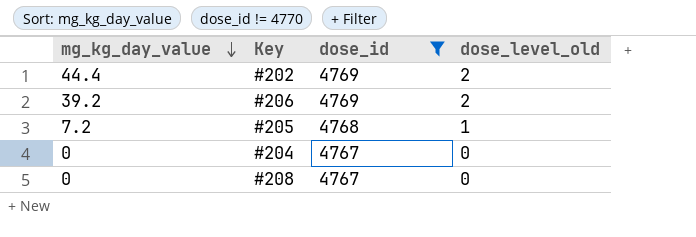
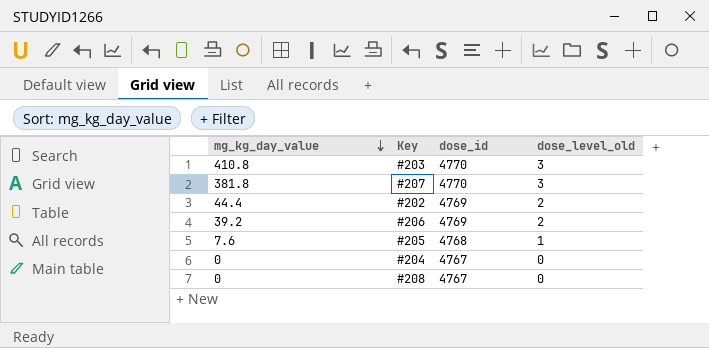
filter: dose_id != 4770 -> none
#205 | mg_kg_day_value: 7.2 -> 7.6

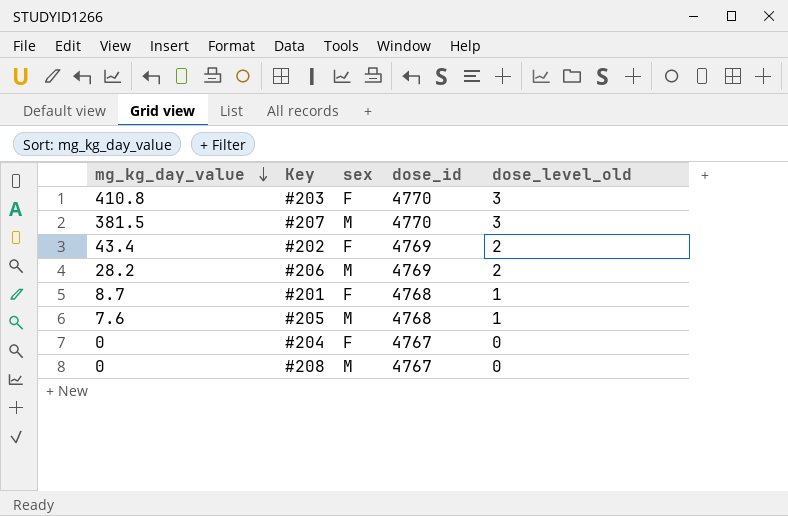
column sex | position: none -> 3
#207 | mg_kg_day_value: 381.8 -> 381.5
#202 | mg_kg_day_value: 44.4 -> 43.4
#206 | mg_kg_day_value: 39.2 -> 28.2
row #201: none -> 8.7 | F | 4768 | 1

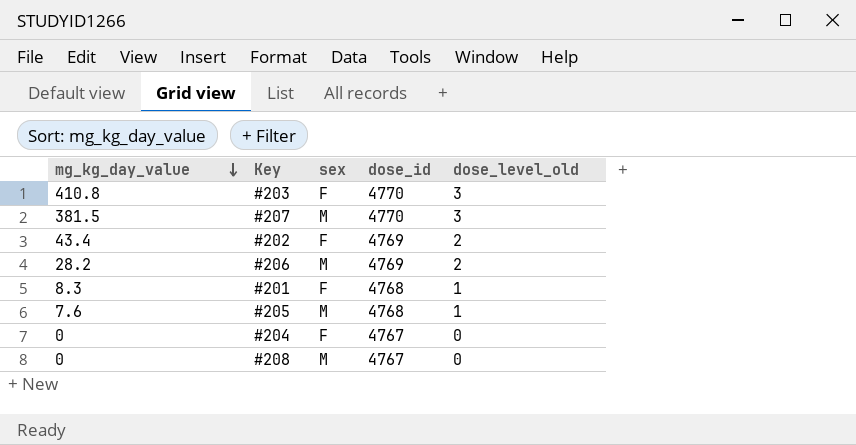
#201 | mg_kg_day_value: 8.7 -> 8.3

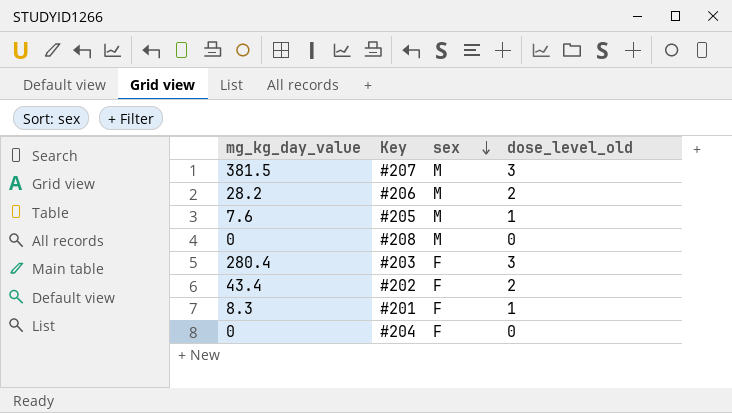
row order: mg_kg_day_value descending -> sex descending
column dose_id | position: 4 -> none
#203 | mg_kg_day_value: 410.8 -> 280.4

